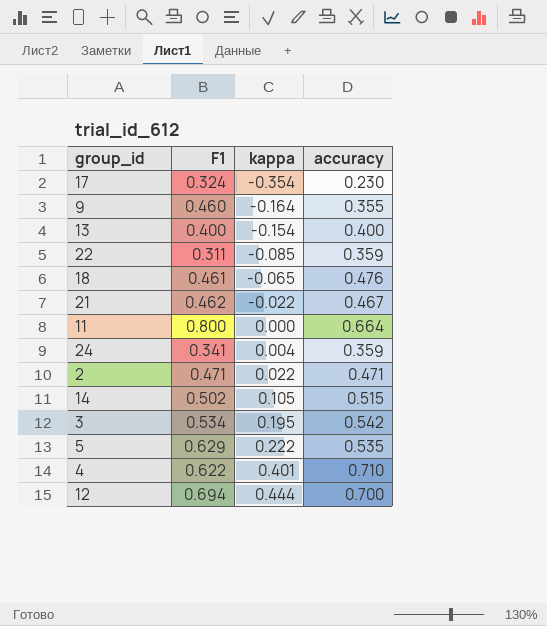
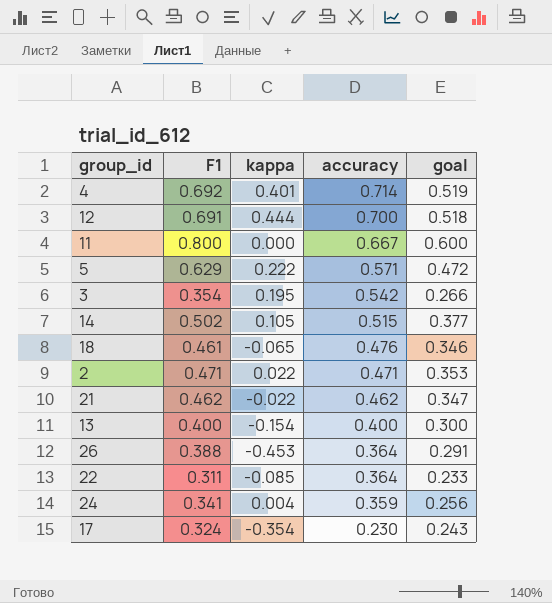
row order: kappa ascending -> accuracy descending
column goal | formula: none -> [F1] * 0.75
row 9: 0.460 | -0.164 | 0.355 -> none
4 | F1: 0.622 -> 0.692
4 | accuracy: 0.710 -> 0.714
12 | F1: 0.694 -> 0.691
11 | accuracy: 0.664 -> 0.667
5 | accuracy: 0.535 -> 0.571
3 | F1: 0.534 -> 0.354
21 | accuracy: 0.467 -> 0.462
row 26: none -> 0.388 | -0.453 | 0.364 | 0.291
22 | accuracy: 0.359 -> 0.364

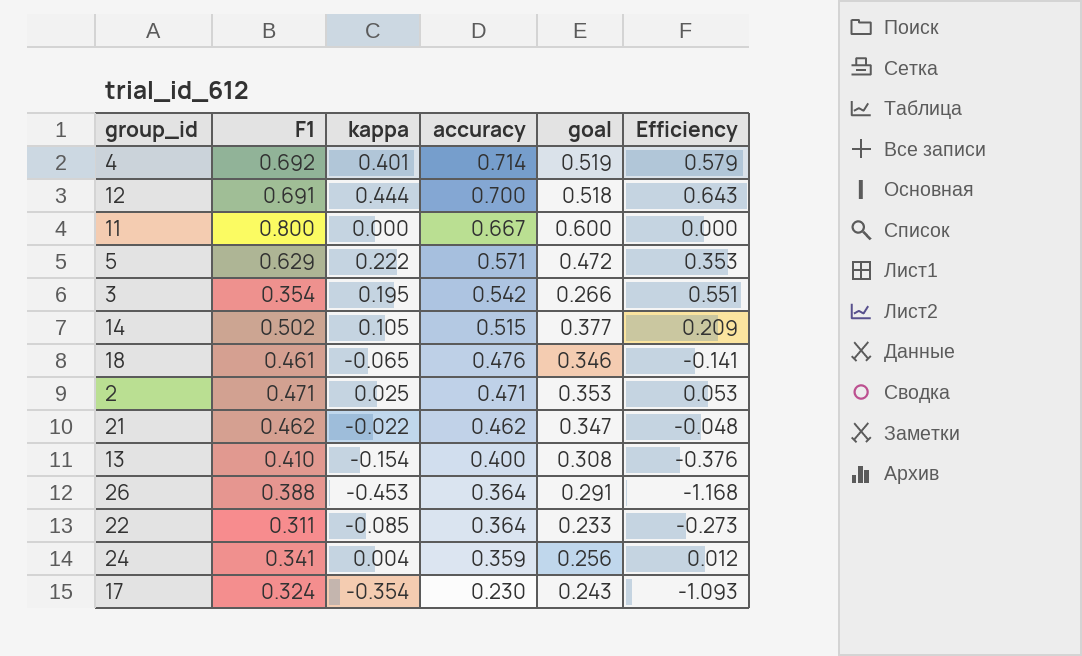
column Efficiency | formula: none -> [kappa] / [F1]
2 | kappa: 0.022 -> 0.025
13 | F1: 0.400 -> 0.410
13 | goal: 0.300 -> 0.308

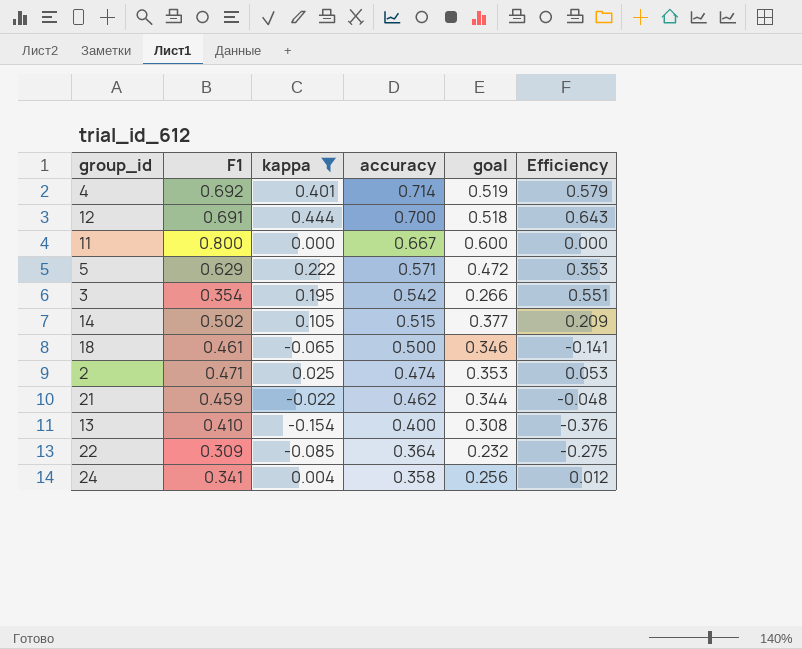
filter: none -> kappa >= -0.154
18 | accuracy: 0.476 -> 0.500
2 | accuracy: 0.471 -> 0.474
21 | F1: 0.462 -> 0.459
21 | goal: 0.347 -> 0.344
22 | F1: 0.311 -> 0.309
22 | goal: 0.233 -> 0.232
22 | Efficiency: -0.273 -> -0.275
24 | accuracy: 0.359 -> 0.358

